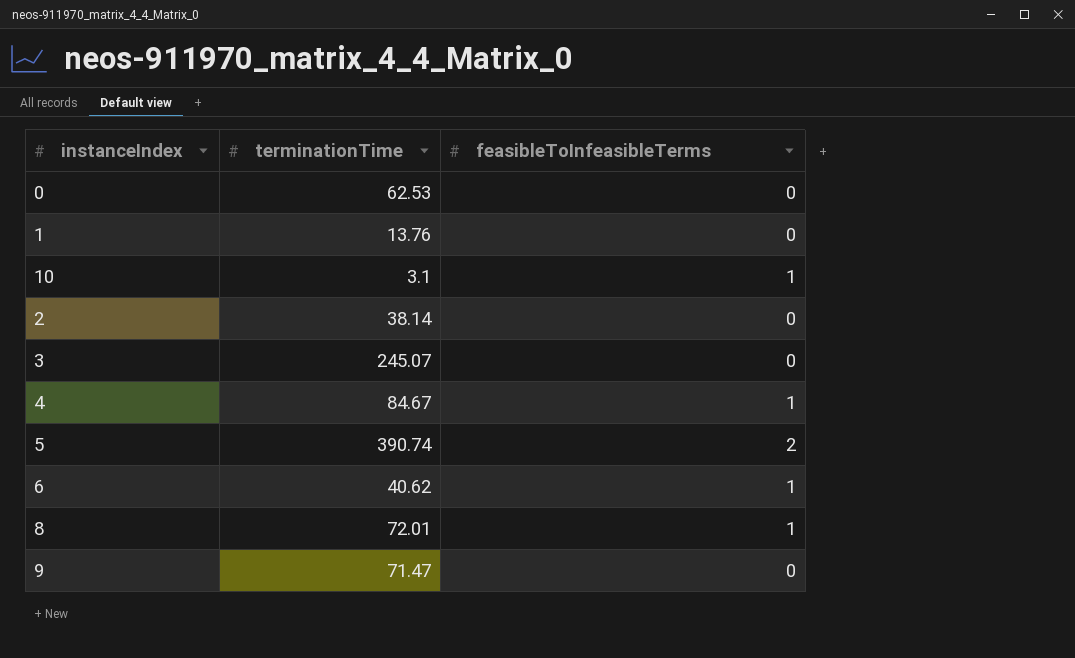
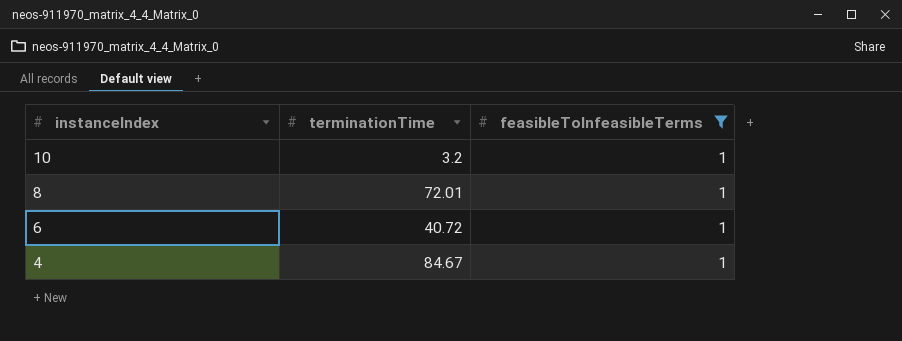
filter: none -> feasibleToInfeasibleTerms = 1
row order: none -> instanceIndex descending
10 | terminationTime: 3.1 -> 3.2
6 | terminationTime: 40.62 -> 40.72

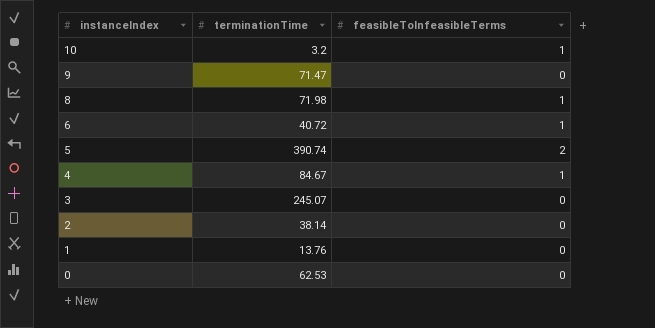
filter: feasibleToInfeasibleTerms = 1 -> none
8 | terminationTime: 72.01 -> 71.98

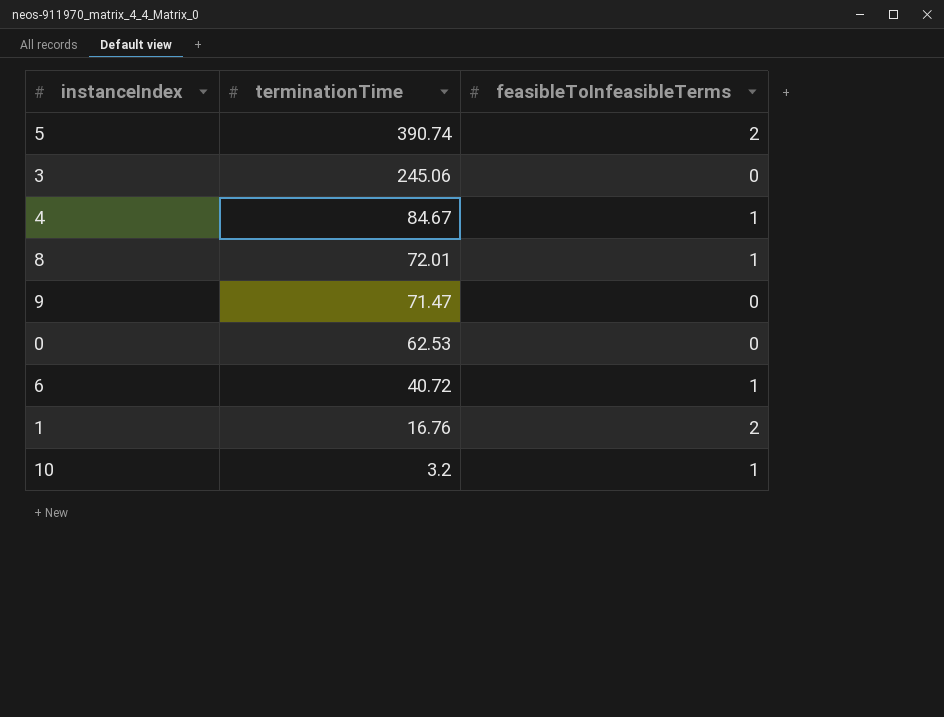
row order: instanceIndex descending -> terminationTime descending
row 2: 38.14 | 0 -> none
3 | terminationTime: 245.07 -> 245.06
8 | terminationTime: 71.98 -> 72.01
1 | terminationTime: 13.76 -> 16.76
1 | feasibleToInfeasibleTerms: 0 -> 2

